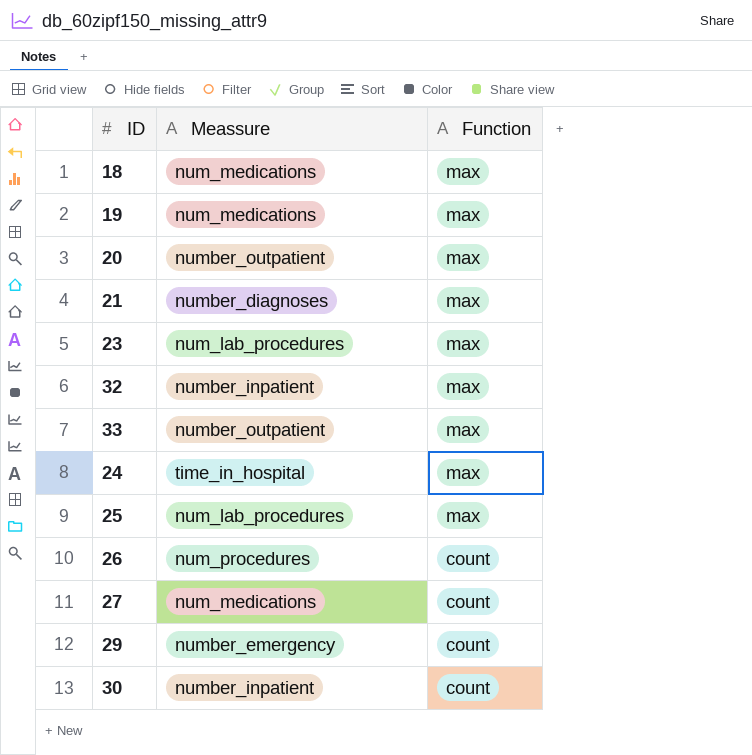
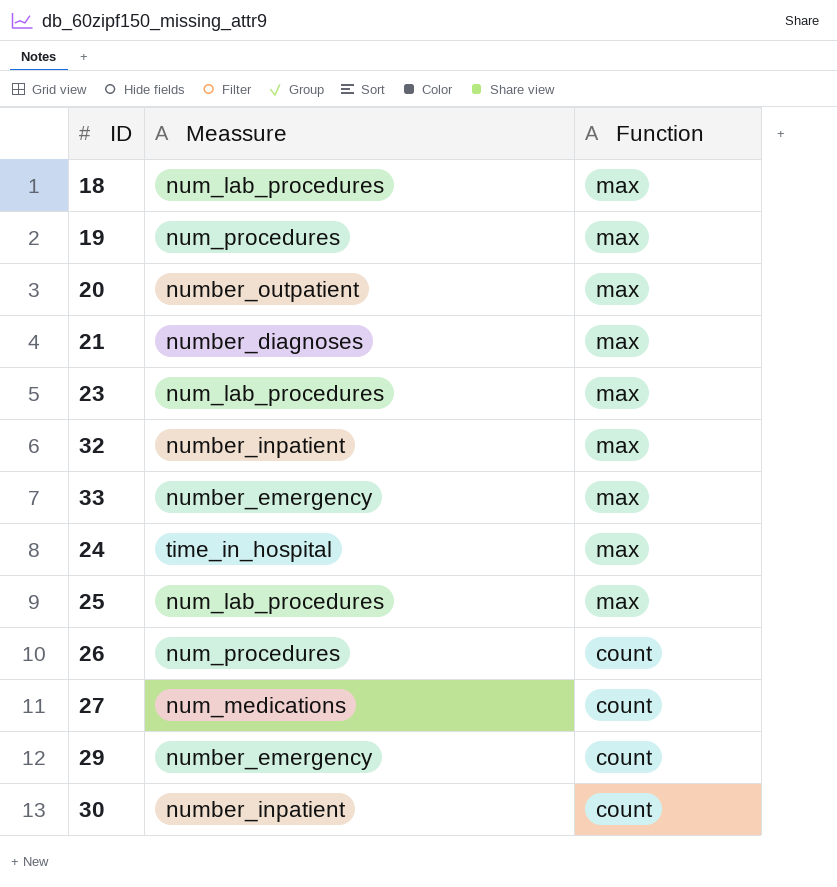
18 | Meassure: num_medications -> num_lab_procedures
19 | Meassure: num_medications -> num_procedures
33 | Meassure: number_outpatient -> number_emergency

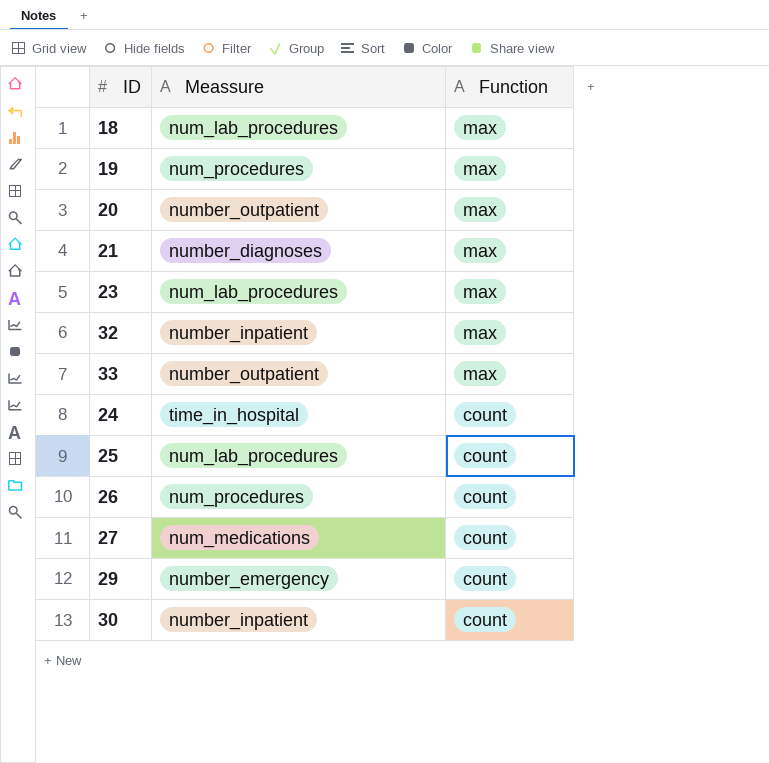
33 | Meassure: number_emergency -> number_outpatient
24 | Function: max -> count
25 | Function: max -> count

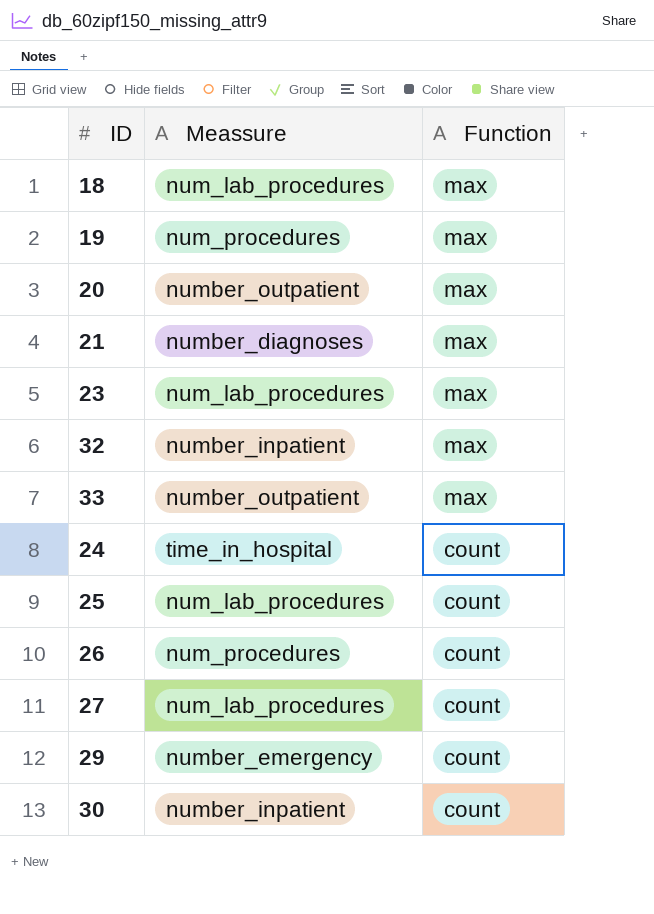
27 | Meassure: num_medications -> num_lab_procedures

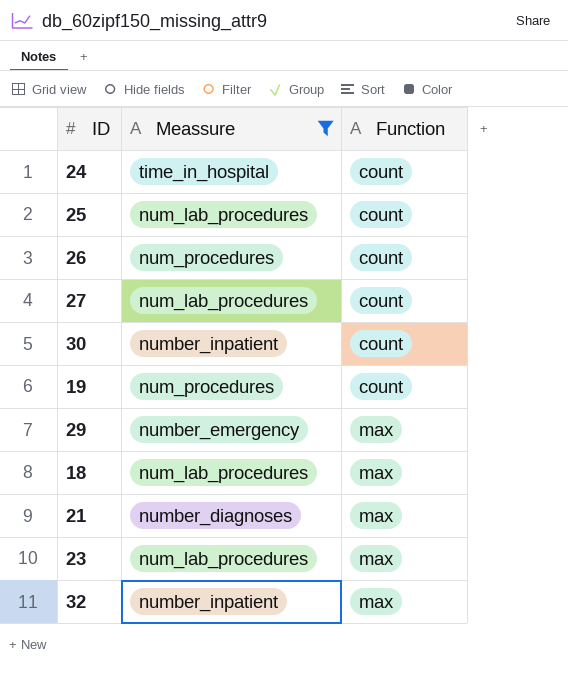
filter: none -> Meassure != number_outpatient
row order: Function descending -> Function ascending
19 | Function: max -> count
29 | Function: count -> max

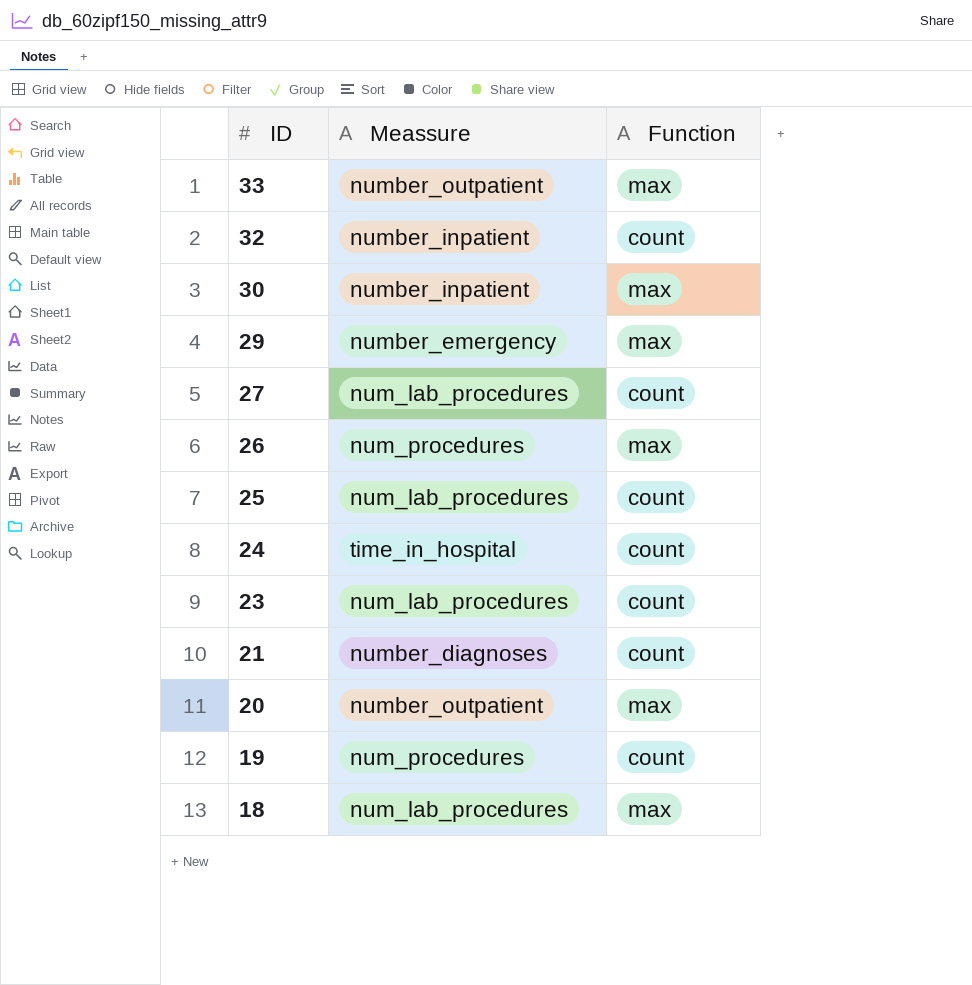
filter: Meassure != number_outpatient -> none
row order: Function ascending -> ID descending
32 | Function: max -> count
30 | Function: count -> max
26 | Function: count -> max
23 | Function: max -> count
21 | Function: max -> count

